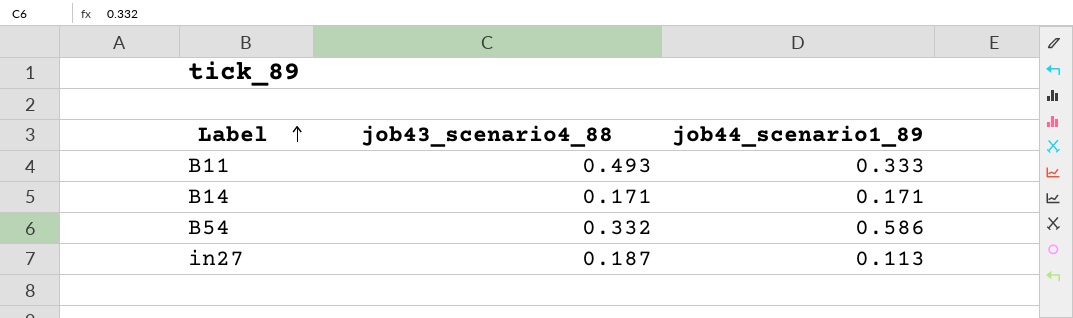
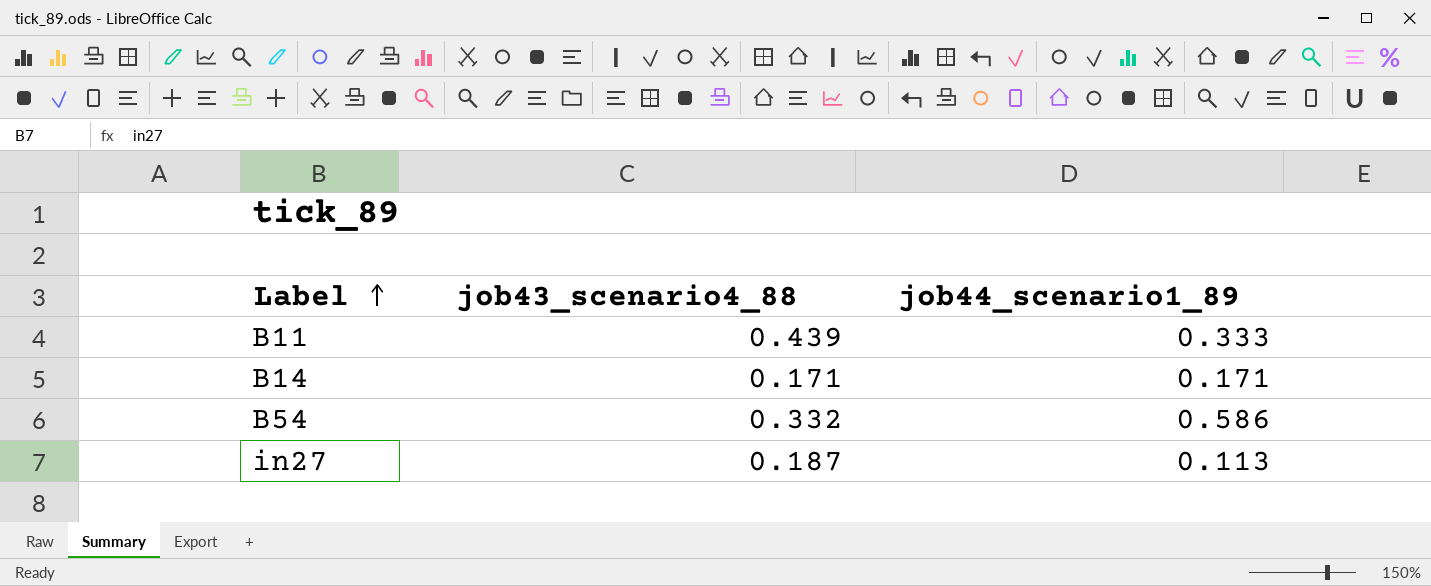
B11 | job43_scenario4_88: 0.493 -> 0.439

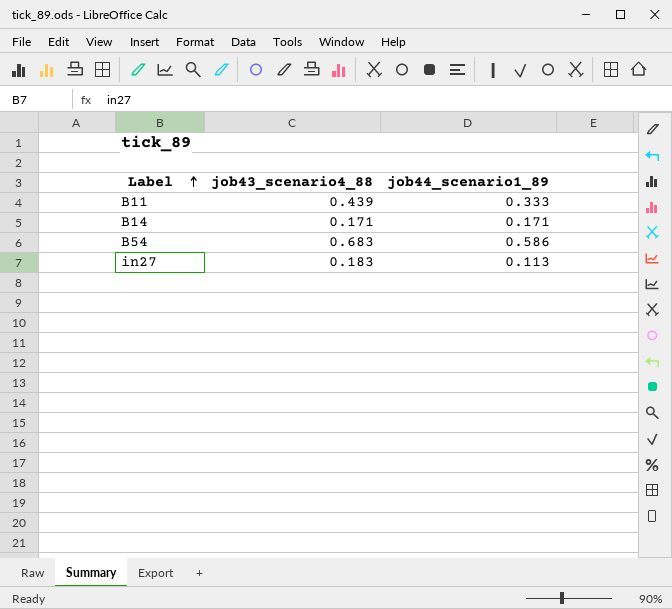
B54 | job43_scenario4_88: 0.332 -> 0.683
in27 | job43_scenario4_88: 0.187 -> 0.183

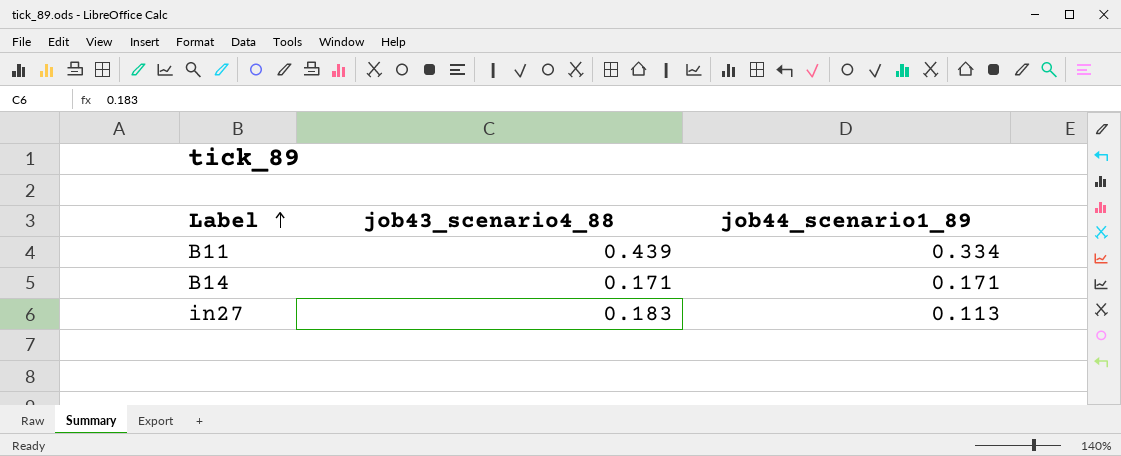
row B54: 0.683 | 0.586 -> none
B11 | job44_scenario1_89: 0.333 -> 0.334

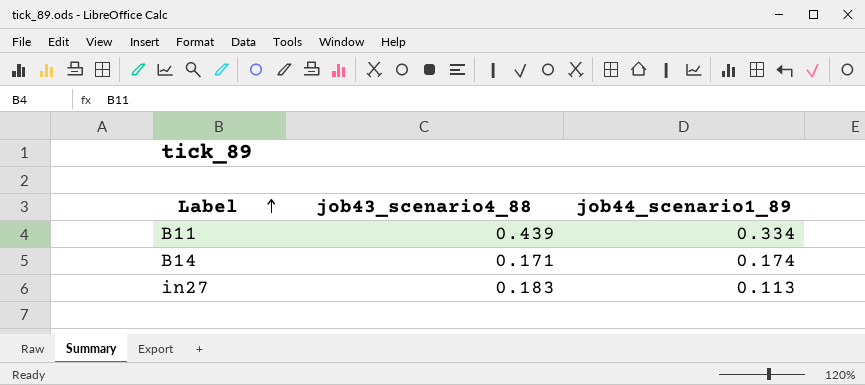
B14 | job44_scenario1_89: 0.171 -> 0.174

